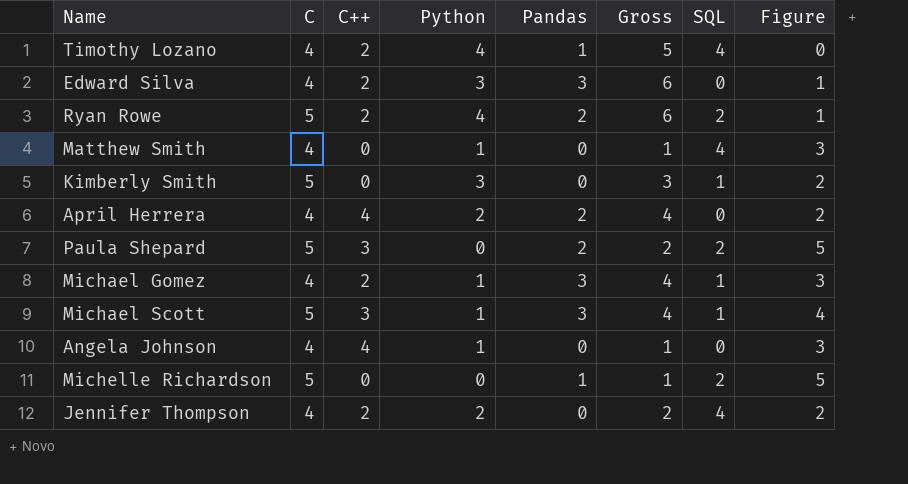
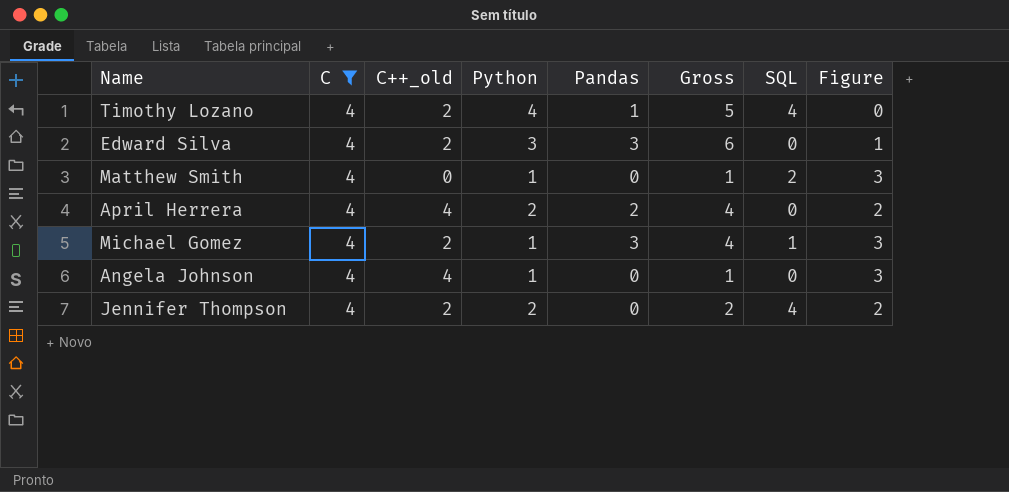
filter: none -> C = 4
column name: C++ -> C++_old
Matthew Smith | SQL: 4 -> 2

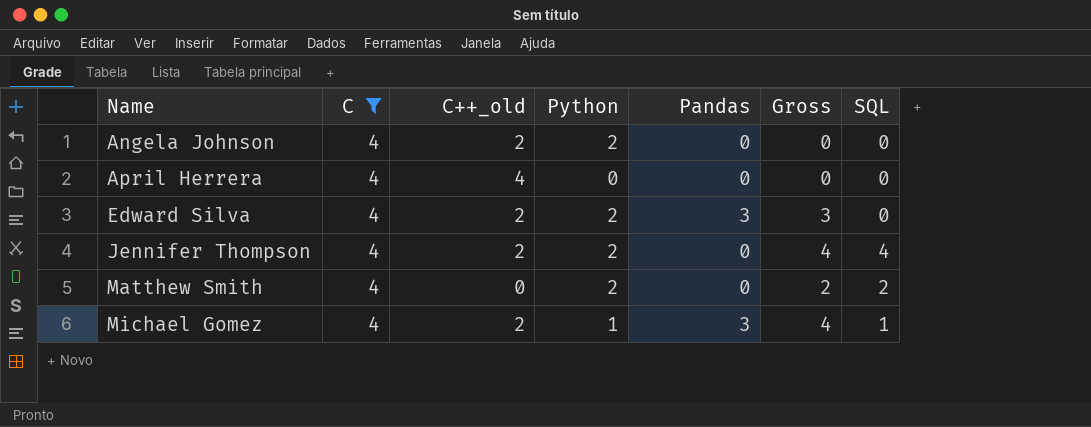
row order: none -> Name ascending
column Figure | formula: [C] - [Python] -> none
column Gross | formula: [Python] + [Pandas] -> [Pandas] + [SQL]
row Timothy Lozano: 4 | 2 | 4 | 1 | 5 | 4 | 0 -> none
Angela Johnson | C++_old: 4 -> 2
Angela Johnson | Python: 1 -> 2
April Herrera | Python: 2 -> 0
April Herrera | Pandas: 2 -> 0
Edward Silva | Python: 3 -> 2
Matthew Smith | Python: 1 -> 2

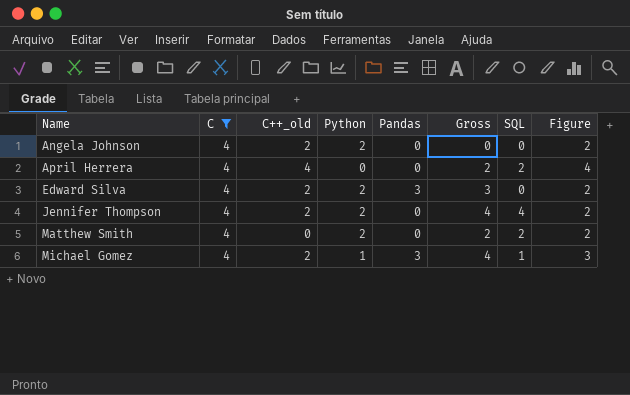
column Figure | formula: none -> [C] - [Python]
April Herrera | Gross: 0 -> 2
April Herrera | SQL: 0 -> 2

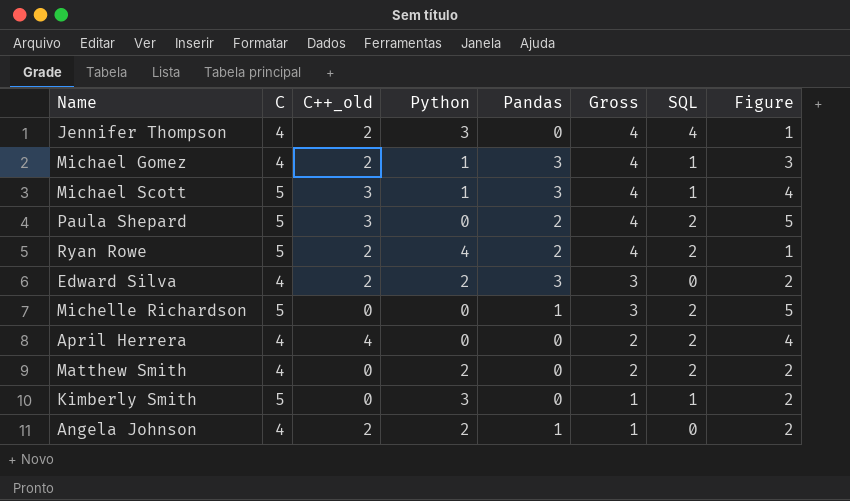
filter: C = 4 -> none
row order: Name ascending -> Gross descending
Jennifer Thompson | Python: 2 -> 3
Jennifer Thompson | Figure: 2 -> 1
Angela Johnson | Pandas: 0 -> 1
Angela Johnson | Gross: 0 -> 1

